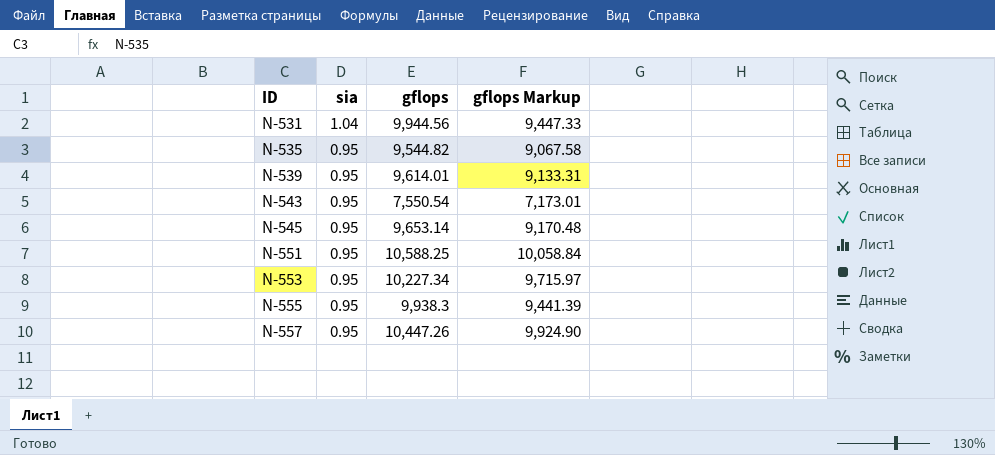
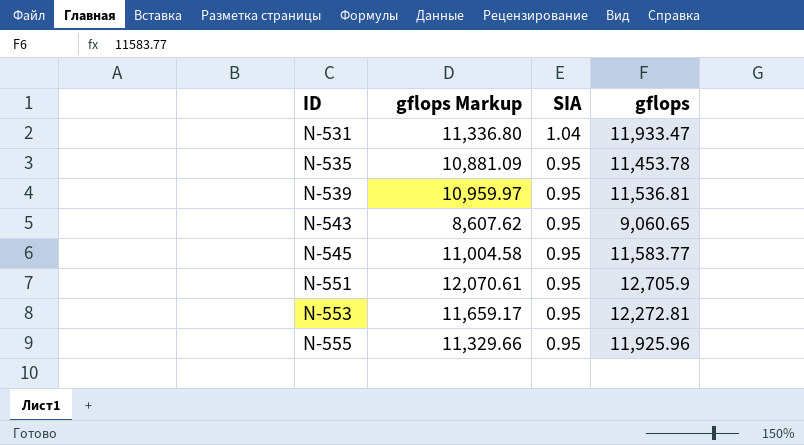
column gflops Markup | position: 4 -> 2
column name: sia -> SIA
row N-557: 0.95 | 10,447.26 | 9,924.90 -> none
N-531 | gflops Markup: 9,447.33 -> 11,336.80
N-531 | gflops: 9,944.56 -> 11,933.47
N-535 | gflops Markup: 9,067.58 -> 10,881.09
N-535 | gflops: 9,544.82 -> 11,453.78
N-539 | gflops Markup: 9,133.31 -> 10,959.97
N-539 | gflops: 9,614.01 -> 11,536.81
N-543 | gflops Markup: 7,173.01 -> 8,607.62
N-543 | gflops: 7,550.54 -> 9,060.65
N-545 | gflops Markup: 9,170.48 -> 11,004.58
N-545 | gflops: 9,653.14 -> 11,583.77
N-551 | gflops Markup: 10,058.84 -> 12,070.61
N-551 | gflops: 10,588.25 -> 12,705.9
N-553 | gflops Markup: 9,715.97 -> 11,659.17
N-553 | gflops: 10,227.34 -> 12,272.81
N-555 | gflops Markup: 9,441.39 -> 11,329.66
N-555 | gflops: 9,938.3 -> 11,925.96

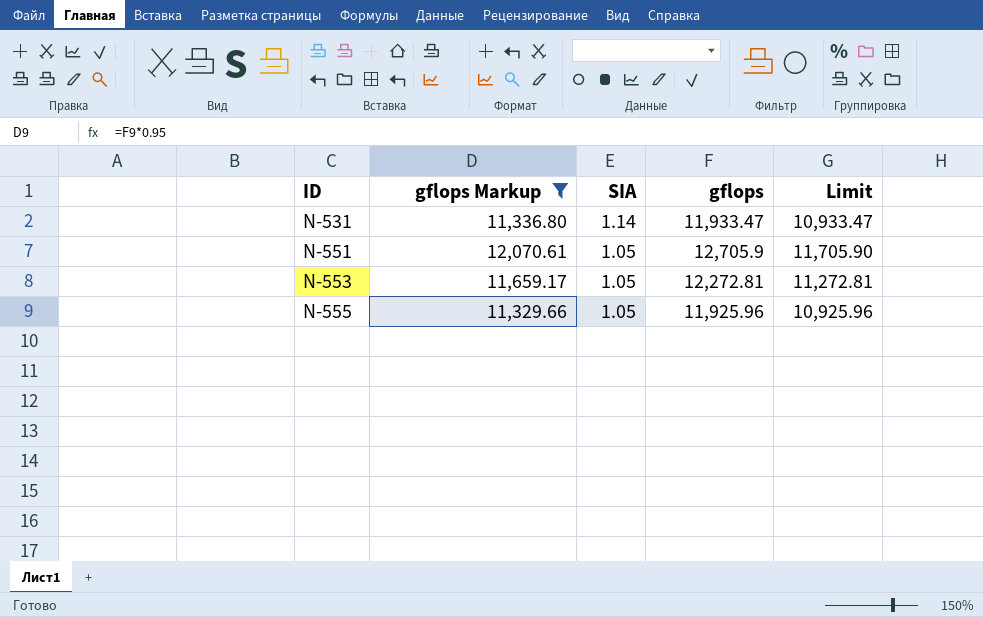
filter: none -> gflops Markup >= 11,329.66
column Limit | formula: none -> [gflops] - 1000
N-531 | SIA: 1.04 -> 1.14
N-551 | SIA: 0.95 -> 1.05
N-553 | SIA: 0.95 -> 1.05
N-555 | SIA: 0.95 -> 1.05

